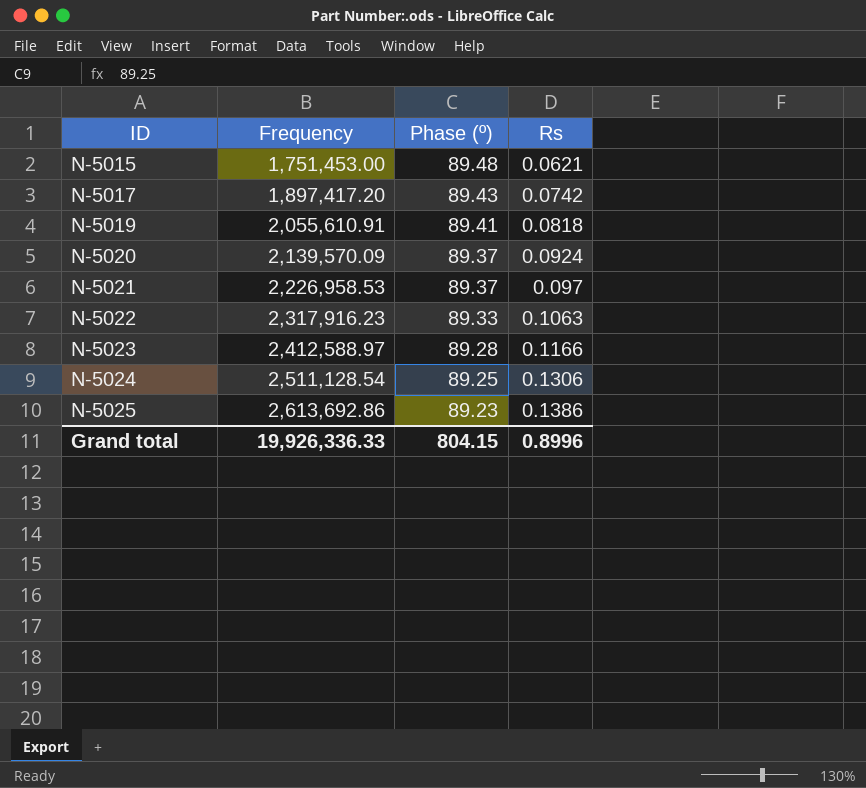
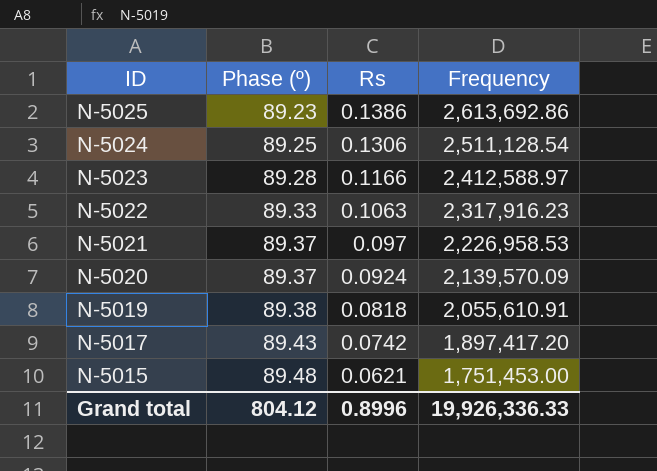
row order: ID ascending -> ID descending
column Frequency | position: 2 -> 4
N-5019 | Phase (º): 89.41 -> 89.38
Grand total | Phase (º): 804.15 -> 804.12

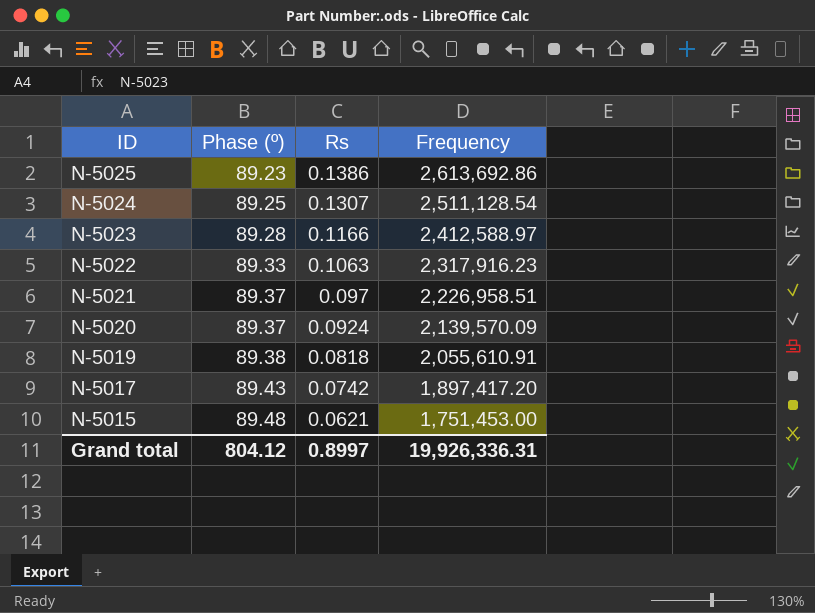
N-5024 | Rs: 0.1306 -> 0.1307
N-5021 | Frequency: 2,226,958.53 -> 2,226,958.51
Grand total | Rs: 0.8996 -> 0.8997
Grand total | Frequency: 19,926,336.33 -> 19,926,336.31

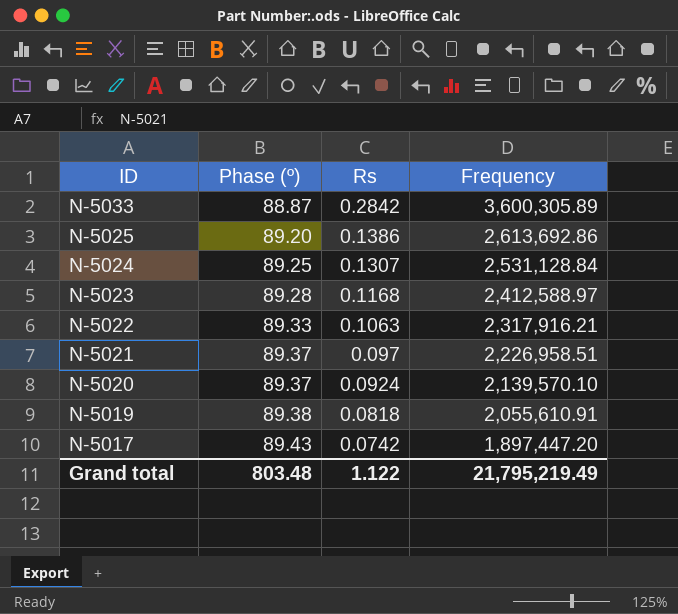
row N-5015: 89.48 | 0.0621 | 1,751,453.00 -> none
row N-5033: none -> 88.87 | 0.2842 | 3,600,305.89
N-5025 | Phase (º): 89.23 -> 89.20
N-5024 | Frequency: 2,511,128.54 -> 2,531,128.84
N-5023 | Rs: 0.1166 -> 0.1168
N-5022 | Frequency: 2,317,916.23 -> 2,317,916.21
N-5020 | Frequency: 2,139,570.09 -> 2,139,570.10
N-5017 | Frequency: 1,897,417.20 -> 1,897,447.20
Grand total | Phase (º): 804.12 -> 803.48
Grand total | Rs: 0.8997 -> 1.122
Grand total | Frequency: 19,926,336.31 -> 21,795,219.49

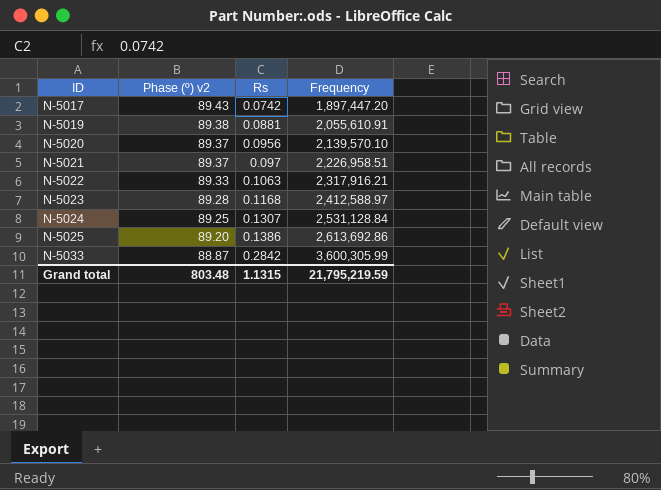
row order: ID descending -> ID ascending
column name: Phase (º) -> Phase (º) v2
N-5019 | Rs: 0.0818 -> 0.0881
N-5020 | Rs: 0.0924 -> 0.0956
N-5033 | Frequency: 3,600,305.89 -> 3,600,305.99
Grand total | Rs: 1.122 -> 1.1315
Grand total | Frequency: 21,795,219.49 -> 21,795,219.59

